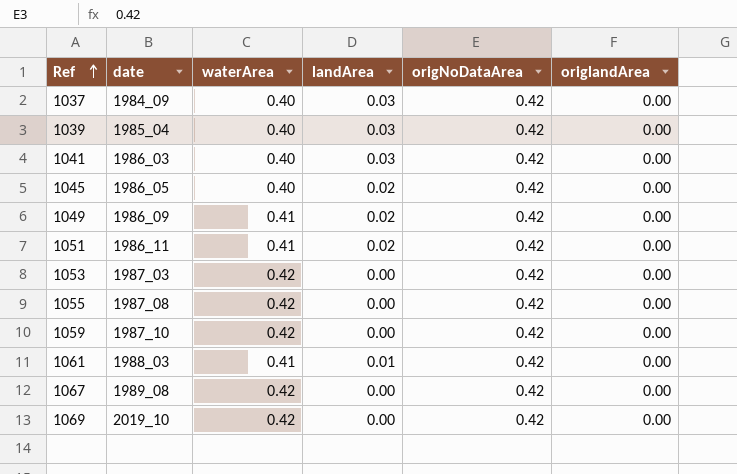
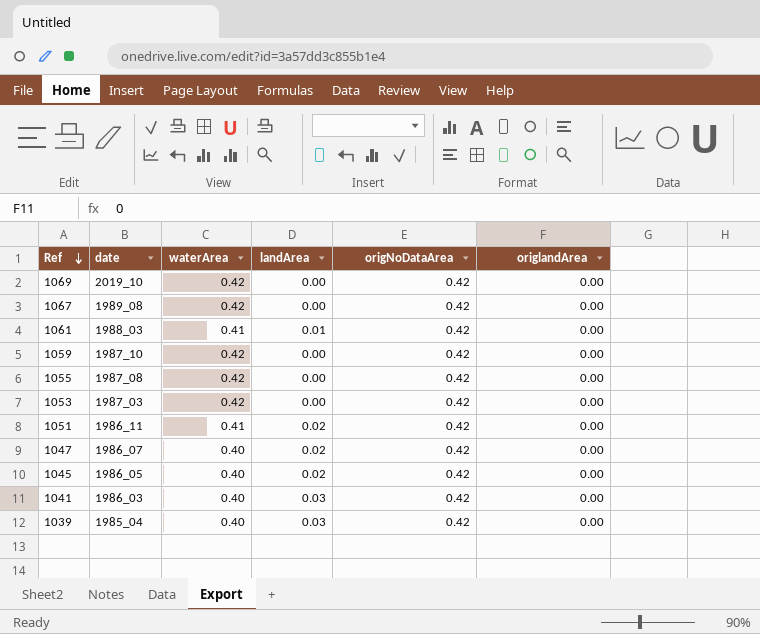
row order: Ref ascending -> Ref descending
row 1037: 1984_09 | 0.40 | 0.03 | 0.42 | 0.00 -> none
row 1049: 1986_09 | 0.41 | 0.02 | 0.42 | 0.00 -> none
row 1047: none -> 1986_07 | 0.40 | 0.02 | 0.42 | 0.00

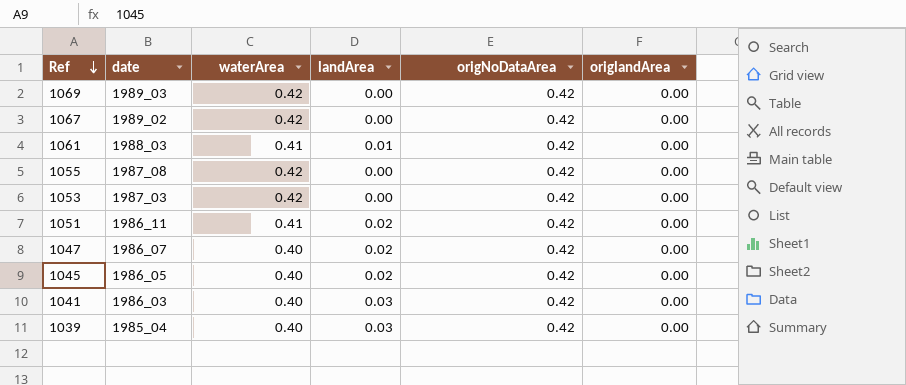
row 1059: 1987_10 | 0.42 | 0.00 | 0.42 | 0.00 -> none
1069 | date: 2019_10 -> 1989_03
1067 | date: 1989_08 -> 1989_02

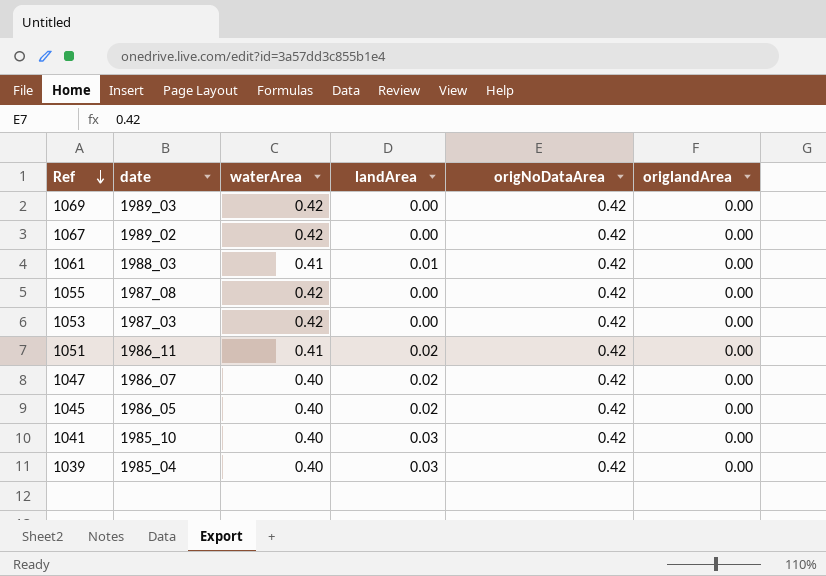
1041 | date: 1986_03 -> 1985_10

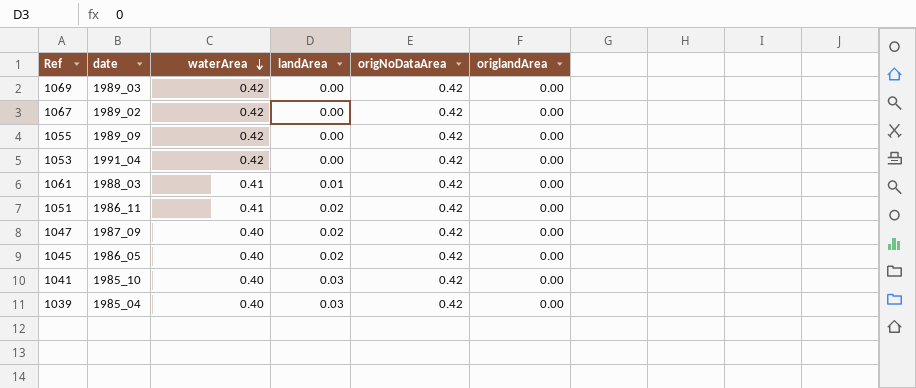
row order: Ref descending -> waterArea descending
1055 | date: 1987_08 -> 1989_09
1053 | date: 1987_03 -> 1991_04
1047 | date: 1986_07 -> 1987_09

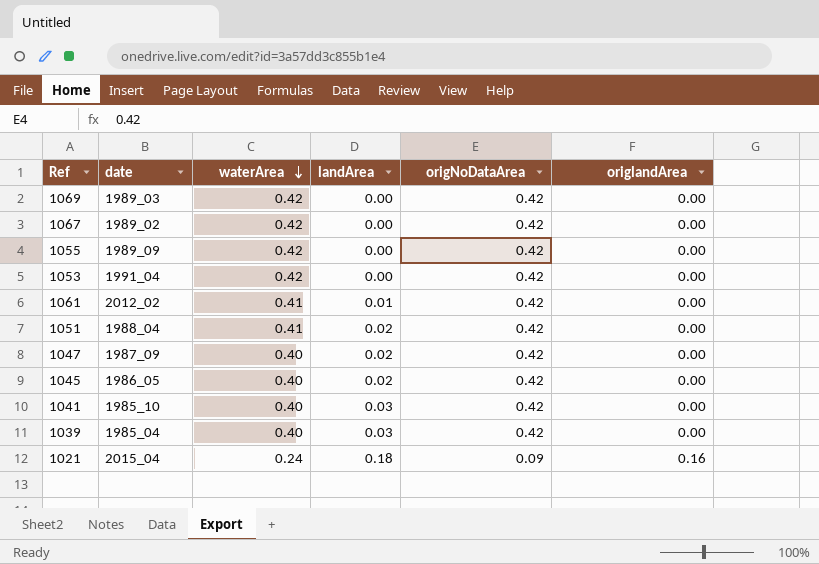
1061 | date: 1988_03 -> 2012_02
1051 | date: 1986_11 -> 1988_04
row 1021: none -> 2015_04 | 0.24 | 0.18 | 0.09 | 0.16

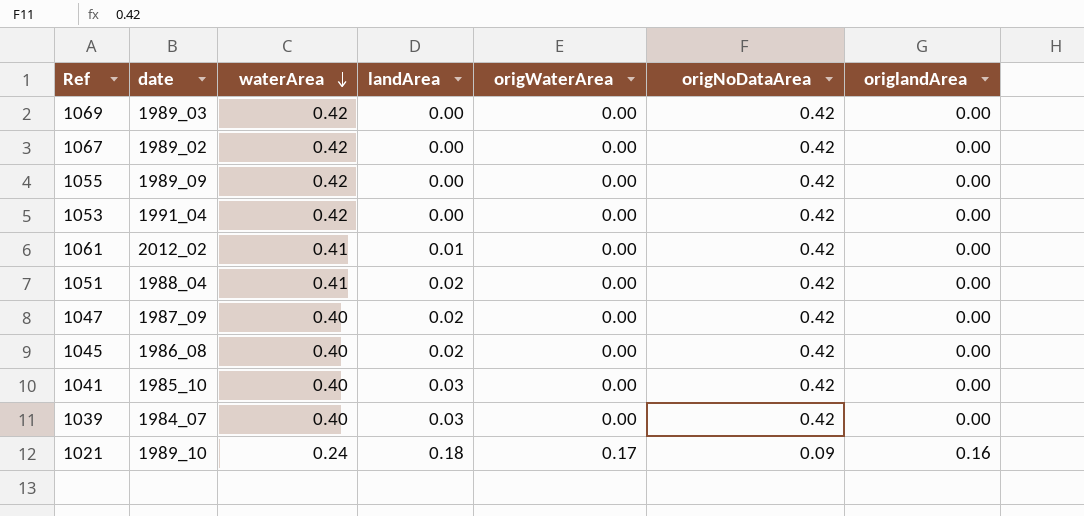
column origWaterArea | position: none -> 5
1045 | date: 1986_05 -> 1986_08
1039 | date: 1985_04 -> 1984_07
1021 | date: 2015_04 -> 1989_10

